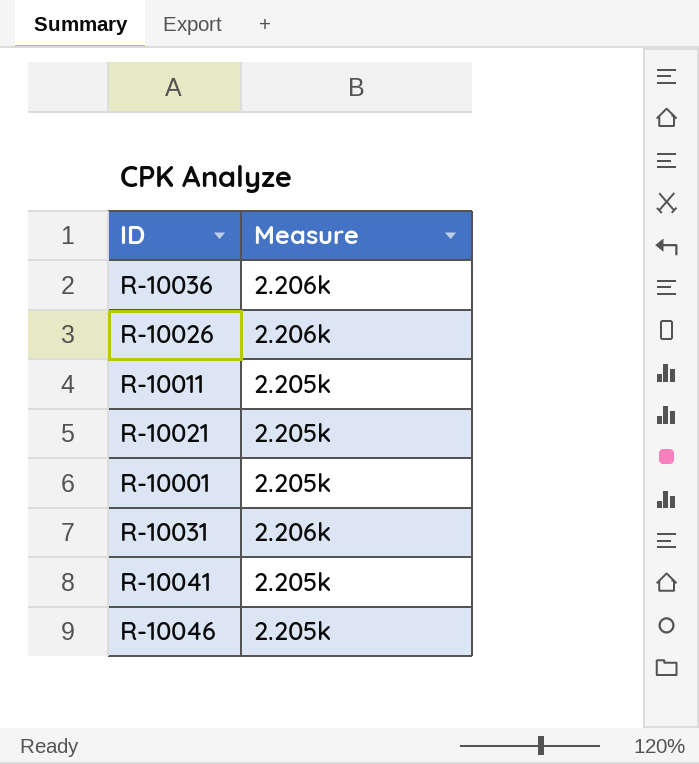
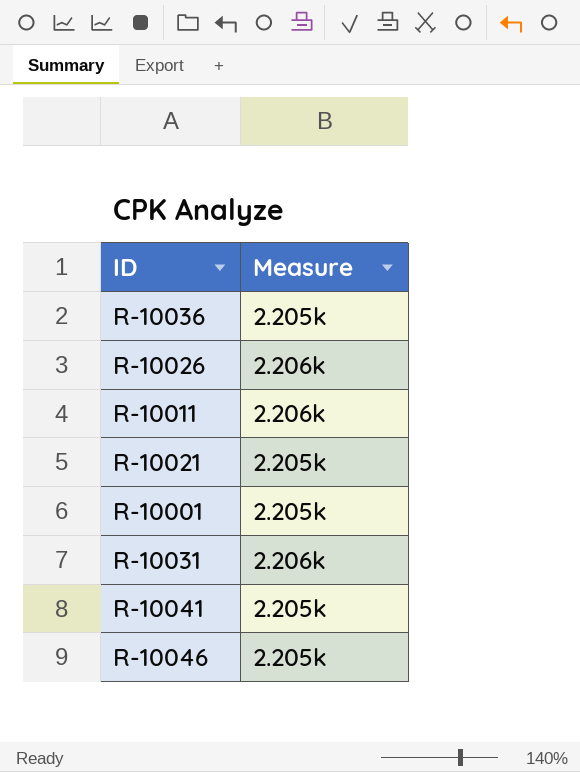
R-10036 | Measure: 2.206k -> 2.205k
R-10011 | Measure: 2.205k -> 2.206k

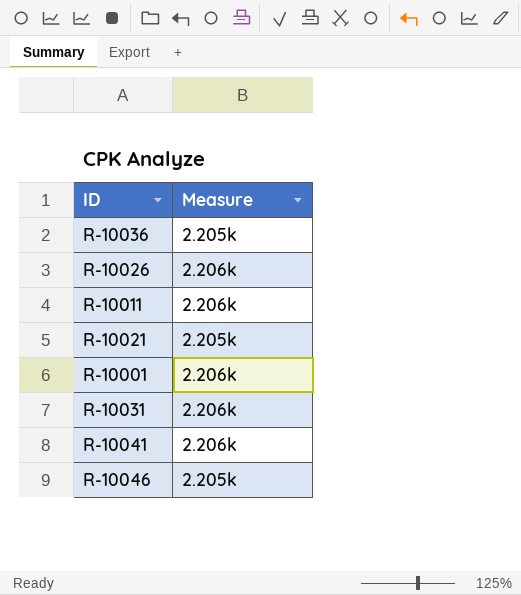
R-10001 | Measure: 2.205k -> 2.206k
R-10041 | Measure: 2.205k -> 2.206k

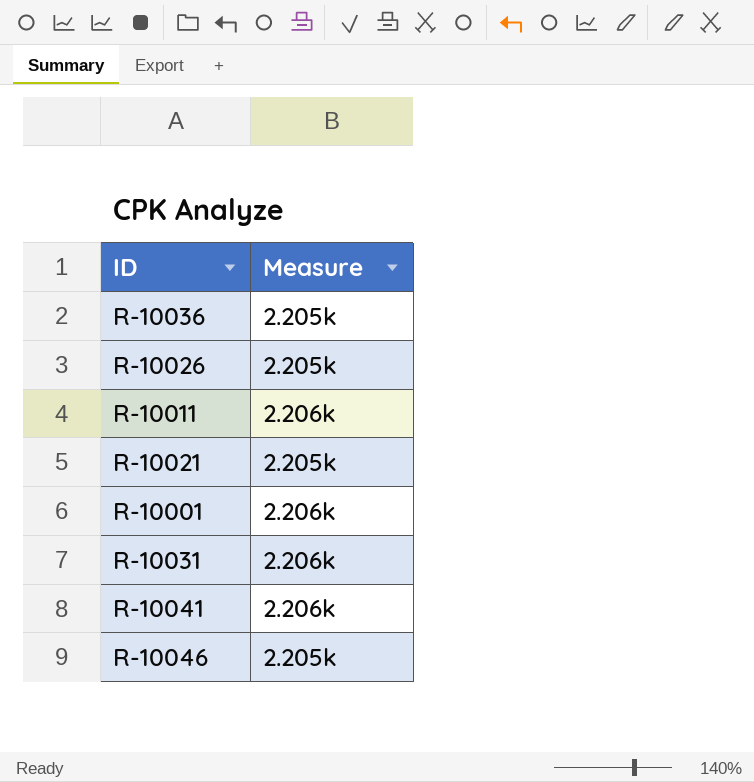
R-10026 | Measure: 2.206k -> 2.205k

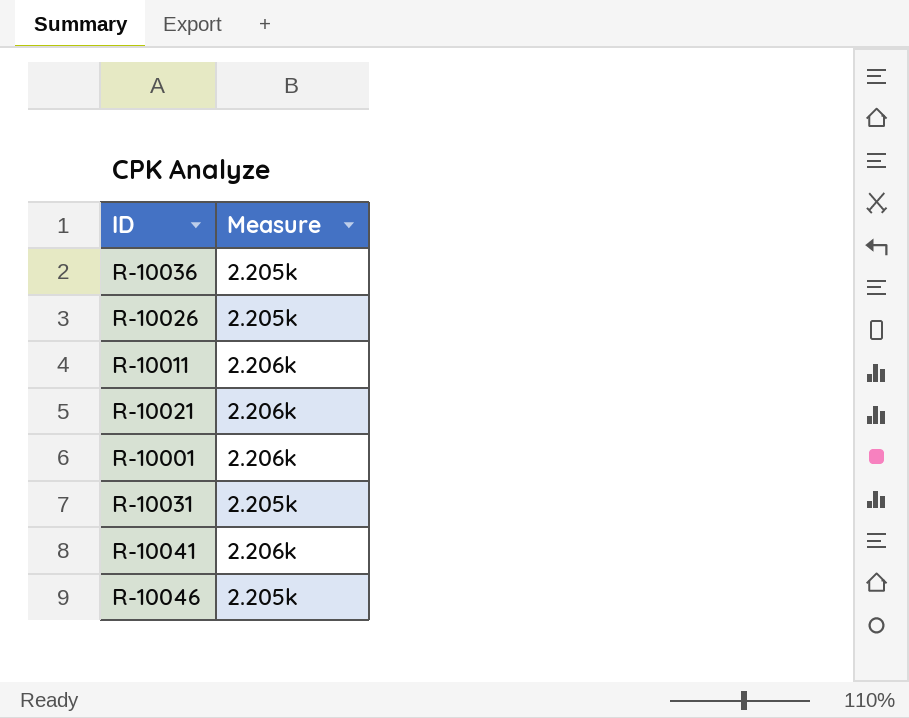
R-10021 | Measure: 2.205k -> 2.206k
R-10031 | Measure: 2.206k -> 2.205k

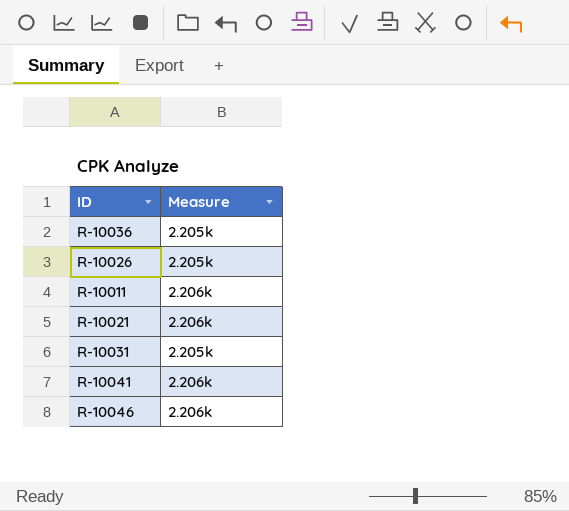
row R-10001: 2.206k -> none
R-10046 | Measure: 2.205k -> 2.206k

